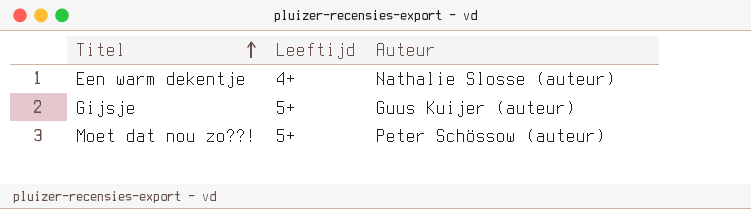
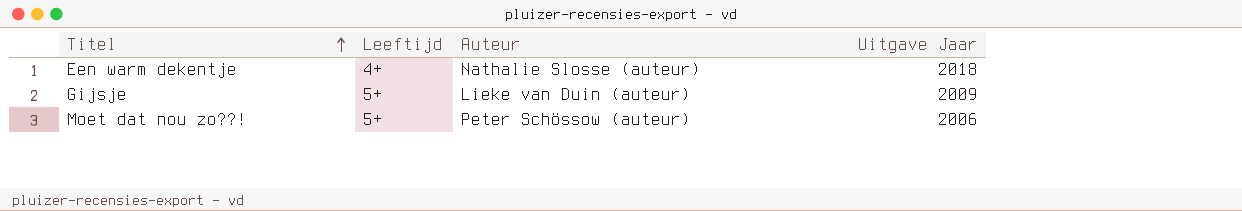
column Uitgave Jaar | position: none -> 4
Gijsje | Auteur: Guus Kuijer (auteur) -> Lieke van Duin (auteur)

